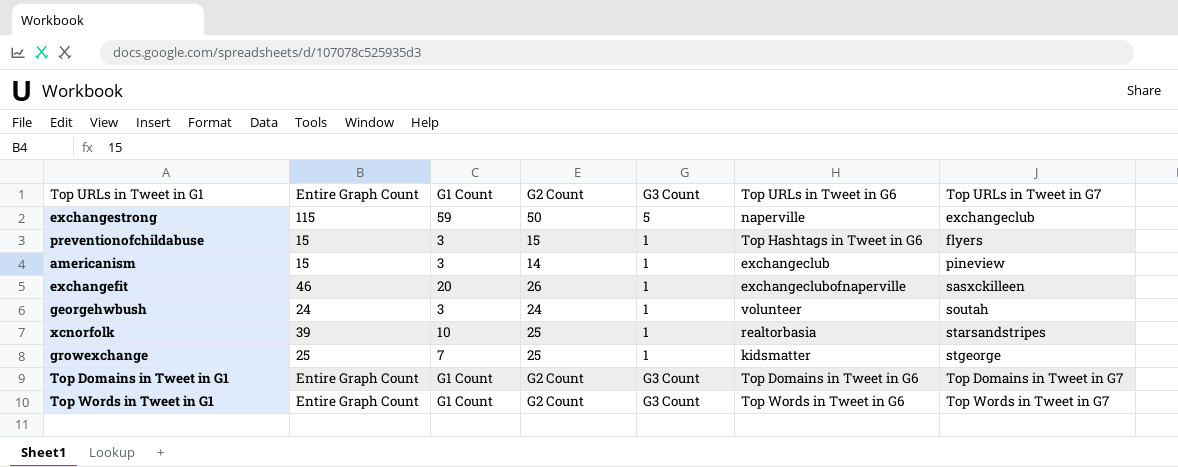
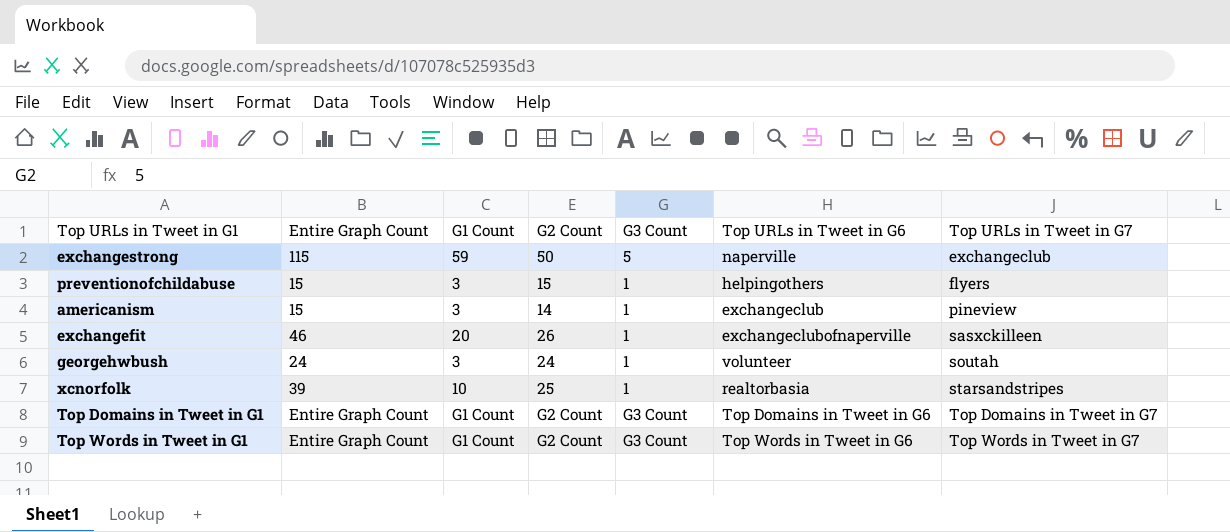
row growexchange: 25 | 7 | 25 | 1 | kidsmatter | stgeorge -> none
preventionofchildabuse | Top URLs in Tweet in G6: Top Hashtags in Tweet in G6 -> helpingothers

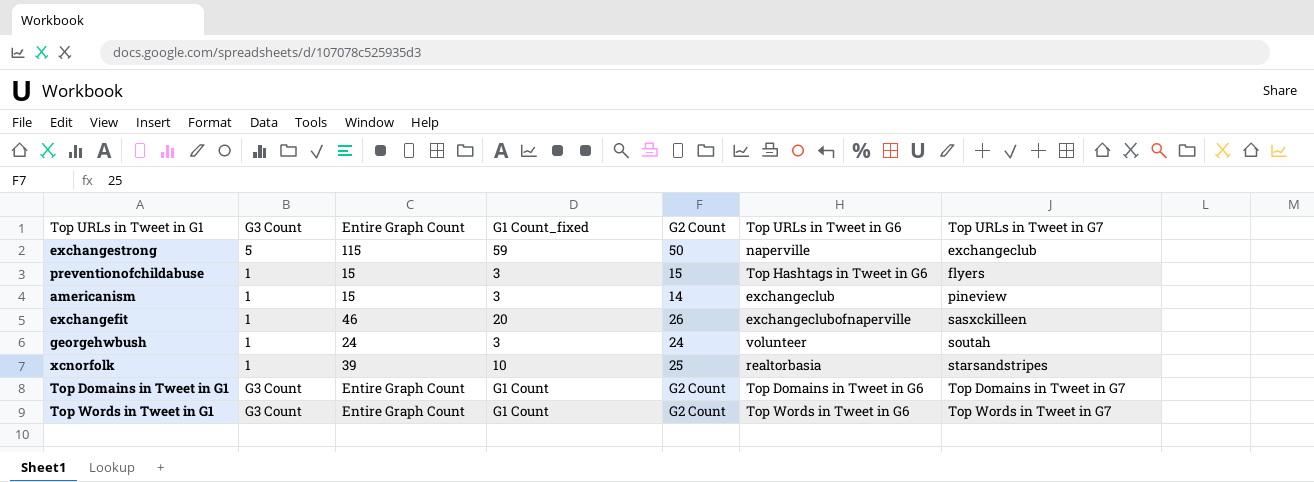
column G3 Count | position: 5 -> 2
column name: G1 Count -> G1 Count_fixed
preventionofchildabuse | Top URLs in Tweet in G6: helpingothers -> Top Hashtags in Tweet in G6

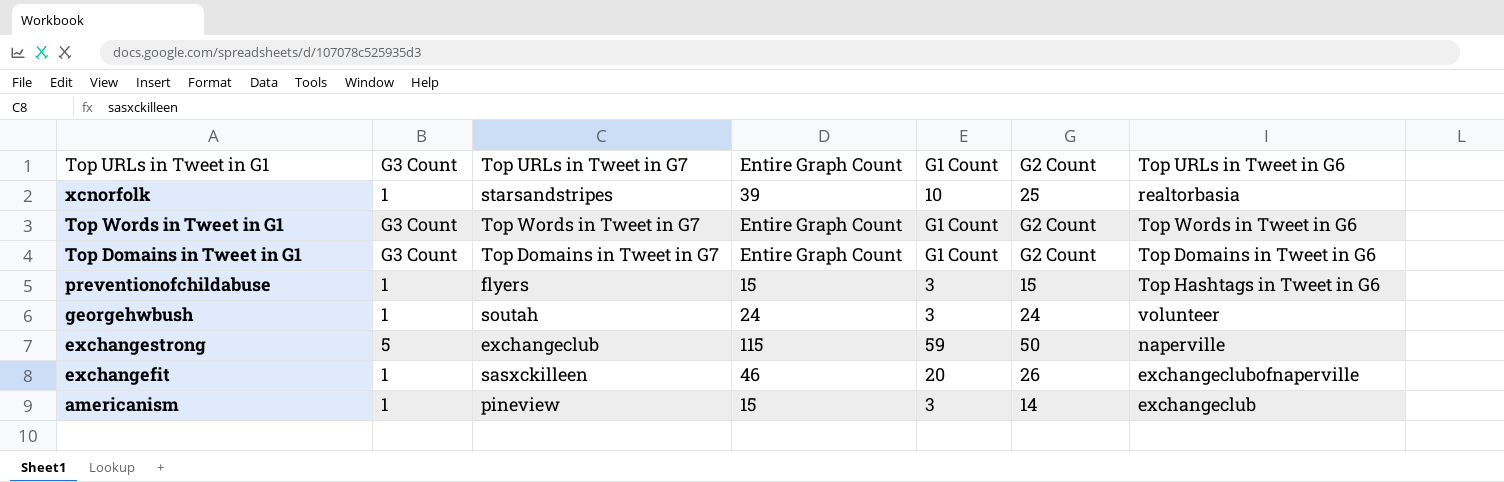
row order: Top URLs in Tweet in G7 ascending -> Top URLs in Tweet in G1 descending
column Top URLs in Tweet in G7 | position: 7 -> 3
column name: G1 Count_fixed -> G1 Count

